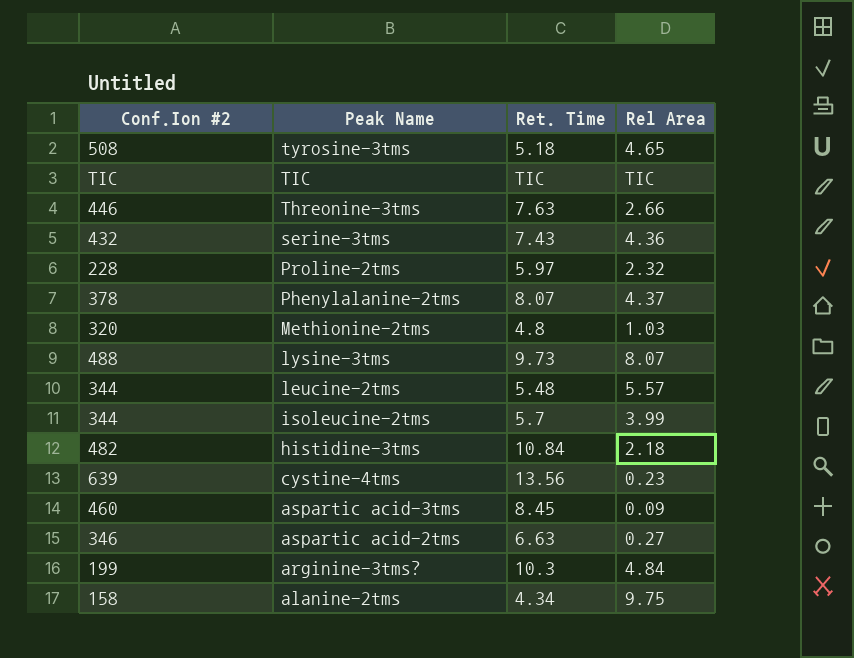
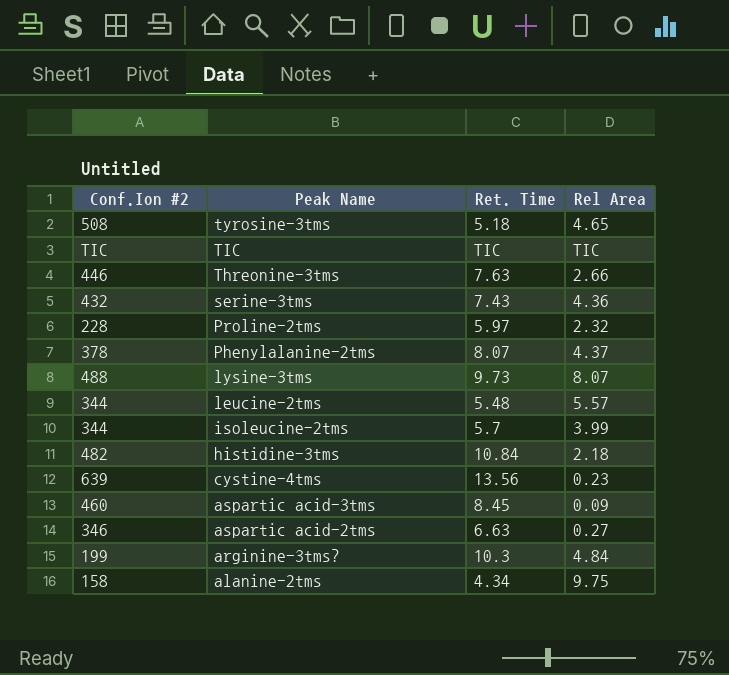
row Methionine-2tms: 320 | 4.8 | 1.03 -> none

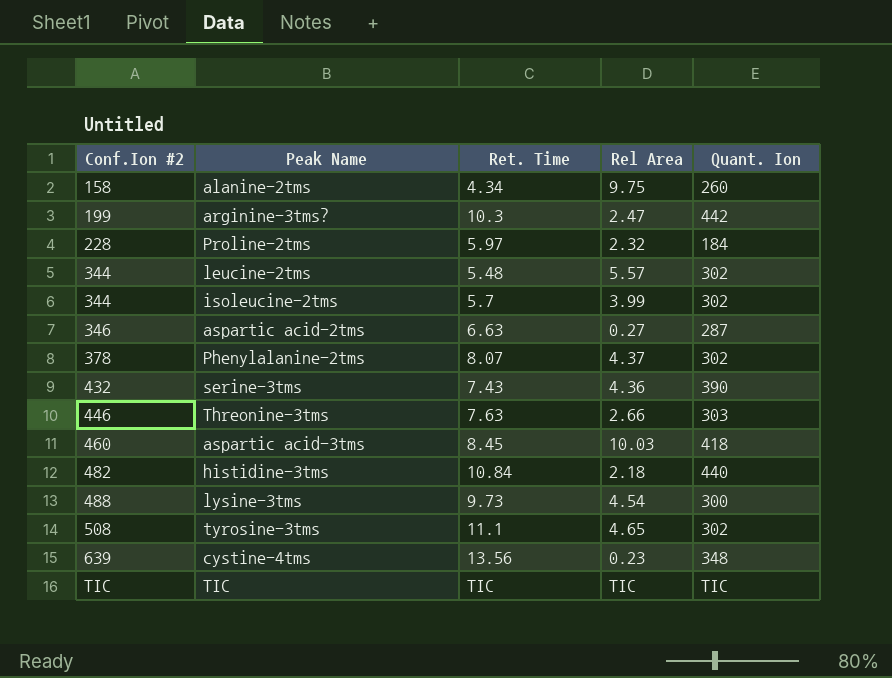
row order: Peak Name descending -> Conf.Ion #2 ascending
column Quant. Ion | position: none -> 5
arginine-3tms? | Rel Area: 4.84 -> 2.47
aspartic acid-3tms | Rel Area: 0.09 -> 10.03
lysine-3tms | Rel Area: 8.07 -> 4.54
tyrosine-3tms | Ret. Time: 5.18 -> 11.1

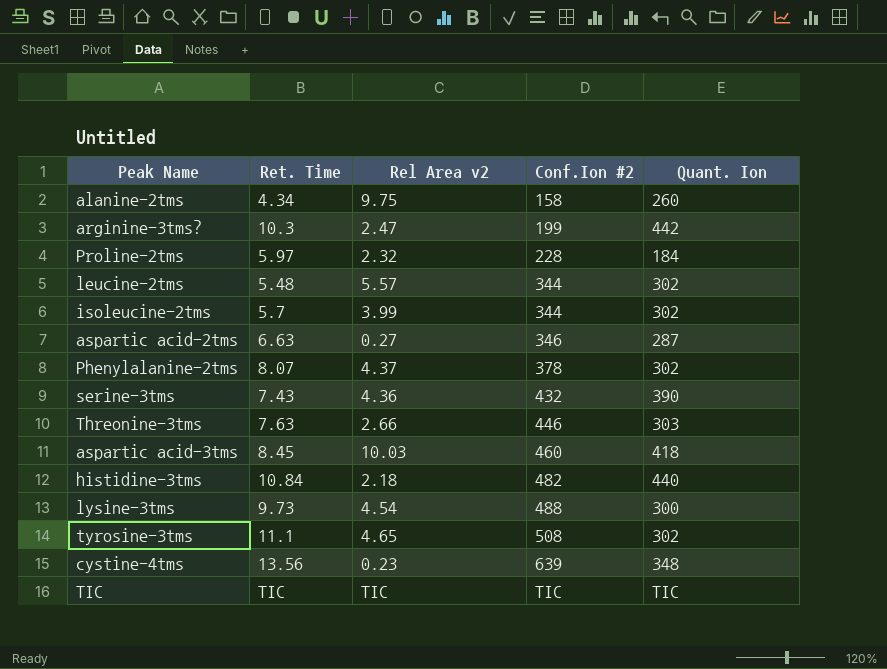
column name: Rel Area -> Rel Area v2
column Conf.Ion #2 | position: 1 -> 4

